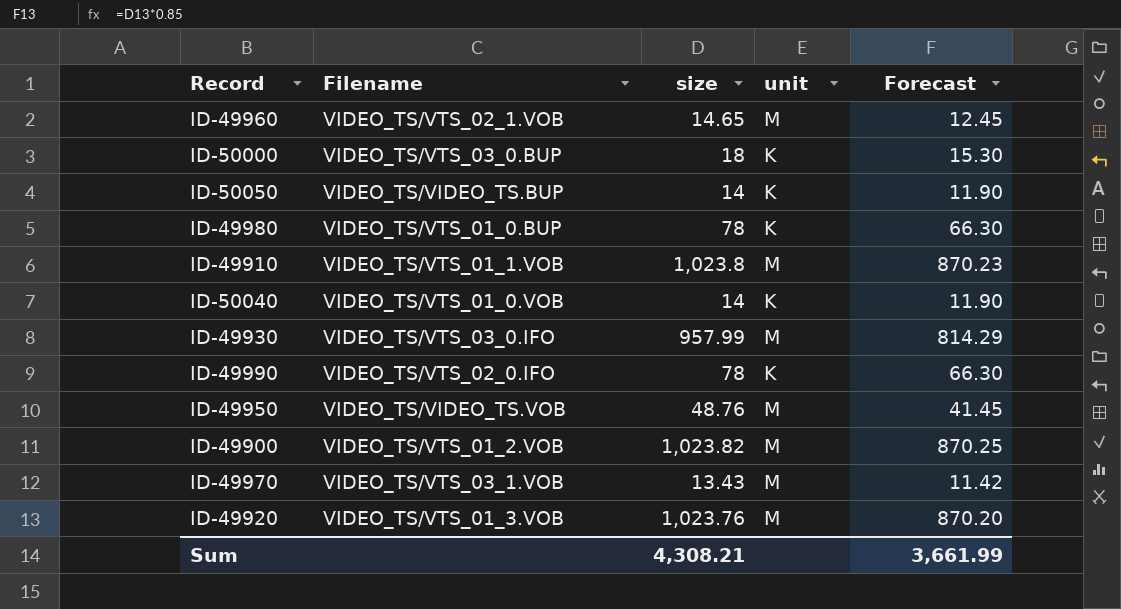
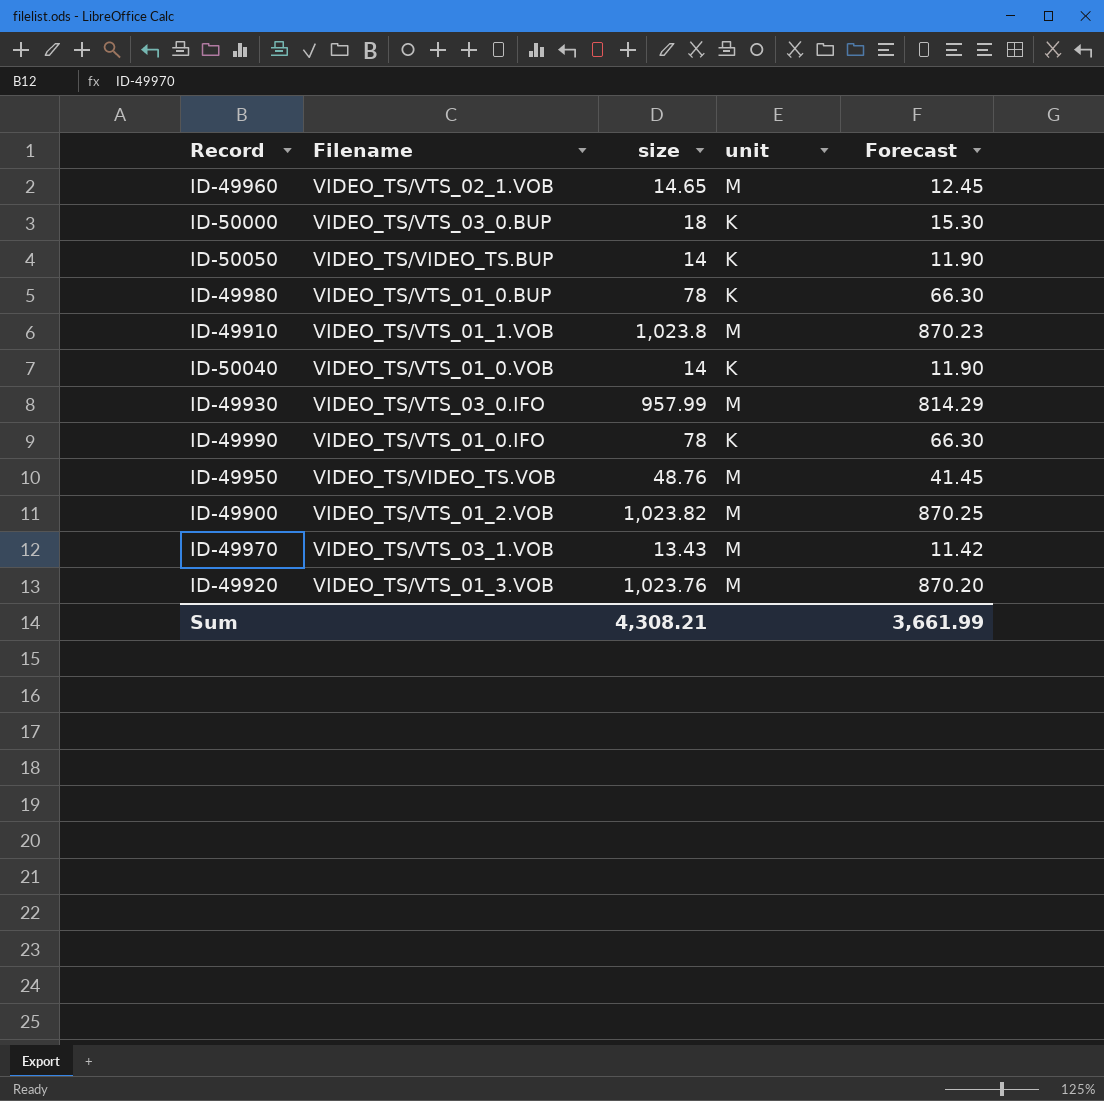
ID-49990 | Filename: VIDEO_TS/VTS_02_0.IFO -> VIDEO_TS/VTS_01_0.IFO

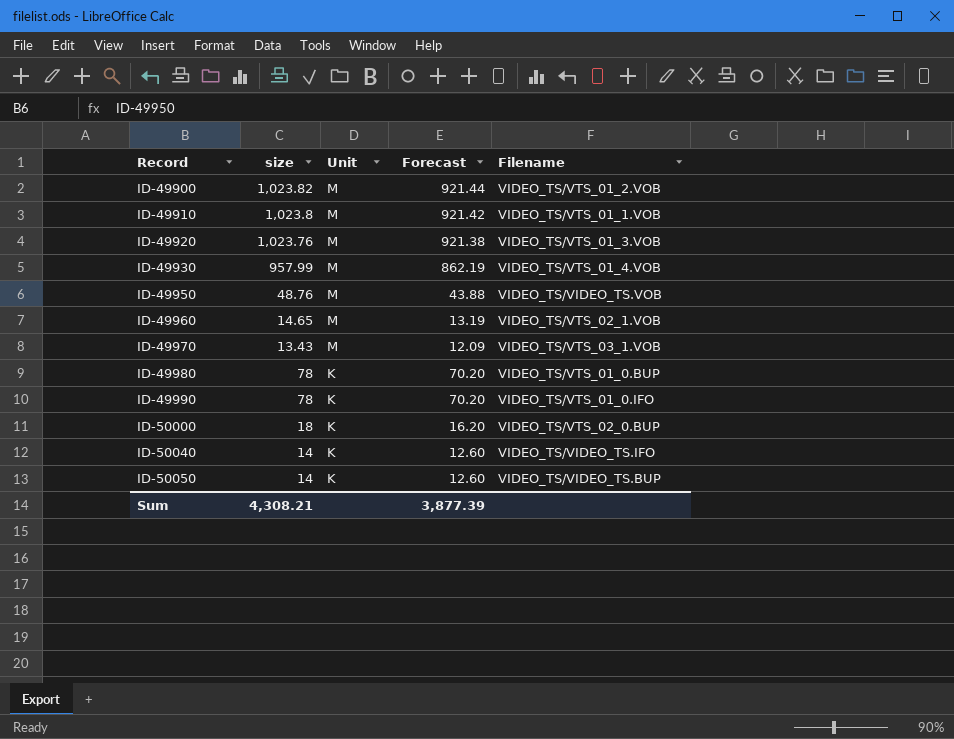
row order: none -> Record ascending
column name: unit -> Unit
column Forecast | formula: [size] * 0.85 -> [size] * 0.9
column Filename | position: 2 -> 5
ID-49930 | Filename: VIDEO_TS/VTS_03_0.IFO -> VIDEO_TS/VTS_01_4.VOB
ID-50000 | Filename: VIDEO_TS/VTS_03_0.BUP -> VIDEO_TS/VTS_02_0.BUP
ID-50040 | Filename: VIDEO_TS/VTS_01_0.VOB -> VIDEO_TS/VIDEO_TS.IFO
Sum | Forecast: 3,661.99 -> 3,877.39

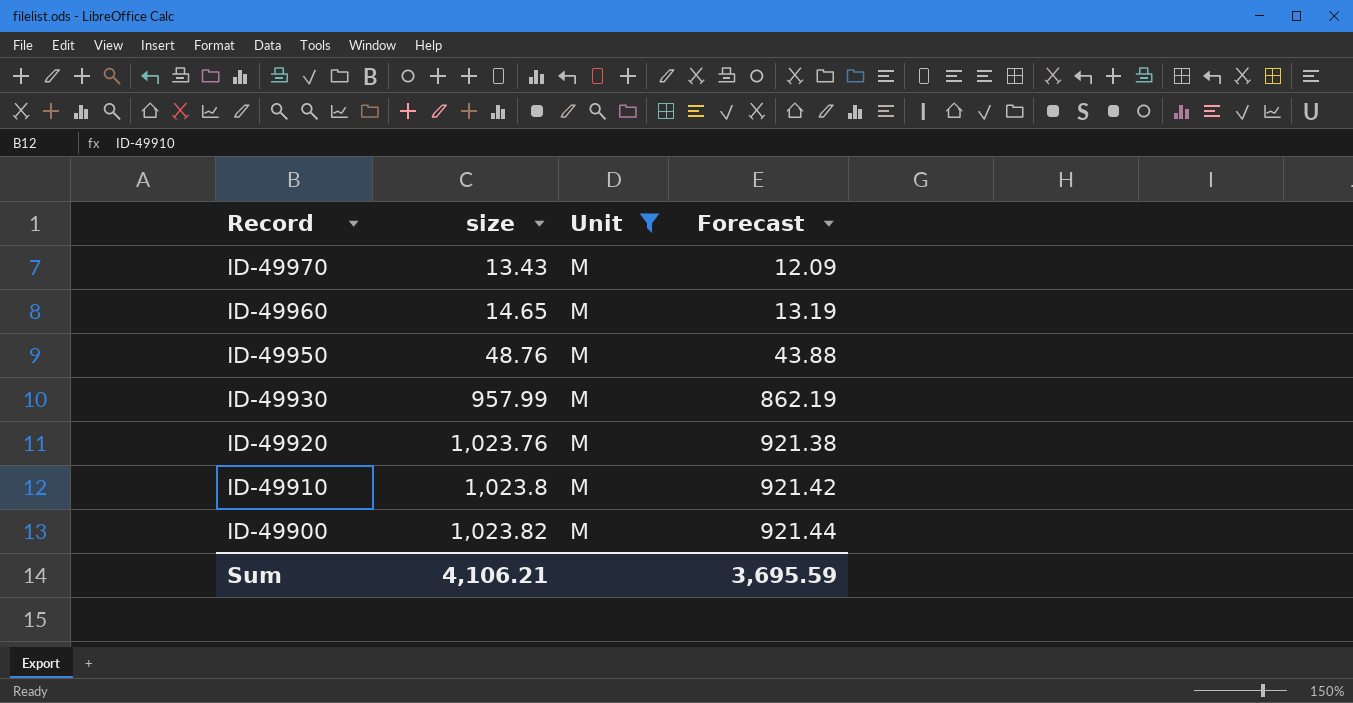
filter: none -> Unit = M
row order: Record ascending -> Record descending
column Filename | position: 5 -> none
Sum | size: 4,308.21 -> 4,106.21
Sum | Forecast: 3,877.39 -> 3,695.59

